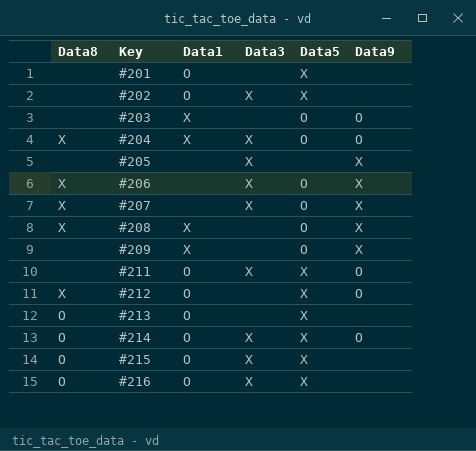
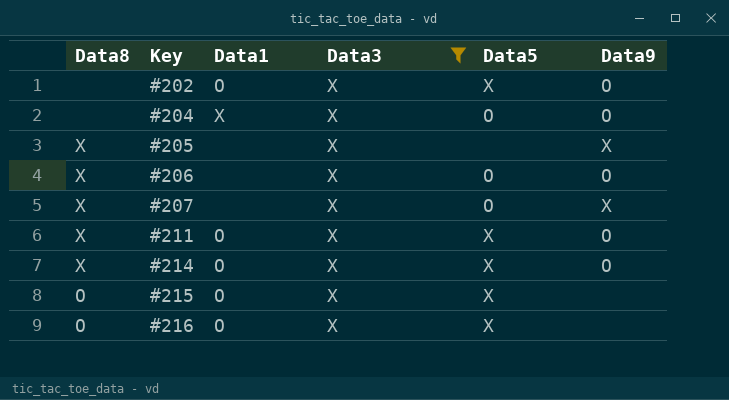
filter: none -> Data3 = X
#202 | Data9: none -> O
#204 | Data8: X -> none
#205 | Data8: none -> X
#206 | Data9: X -> O
#211 | Data8: none -> X
#214 | Data8: O -> X

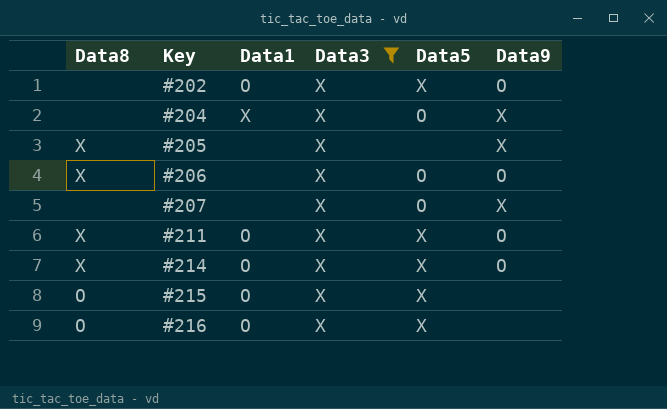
#204 | Data9: O -> X
#207 | Data8: X -> none

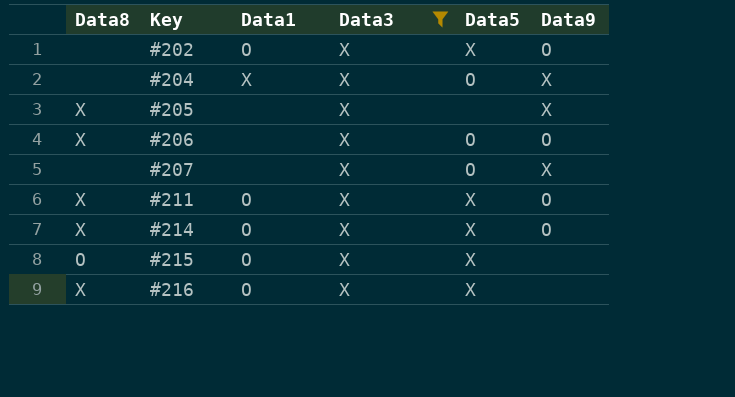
#216 | Data8: O -> X

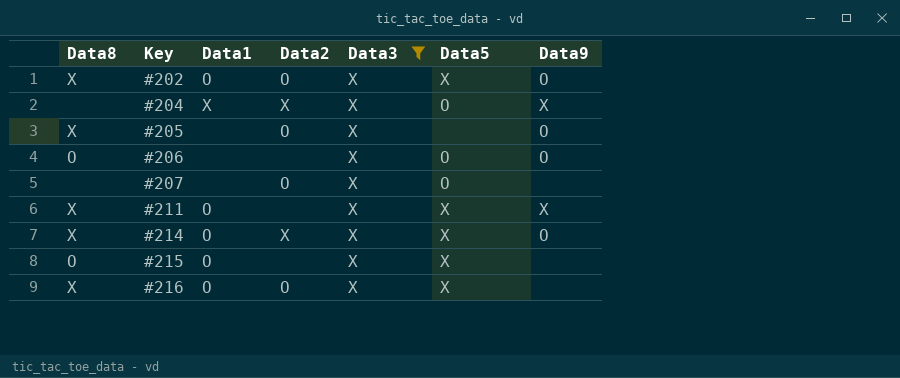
column Data2 | position: none -> 4
#202 | Data8: none -> X
#205 | Data9: X -> O
#206 | Data8: X -> O
#207 | Data9: X -> none
#211 | Data9: O -> X

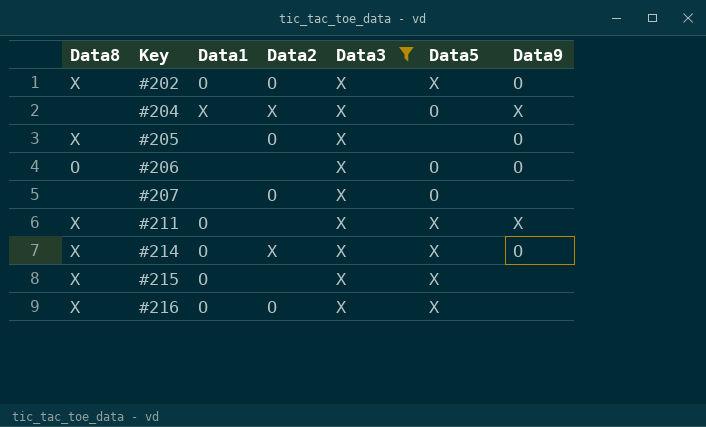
#215 | Data8: O -> X

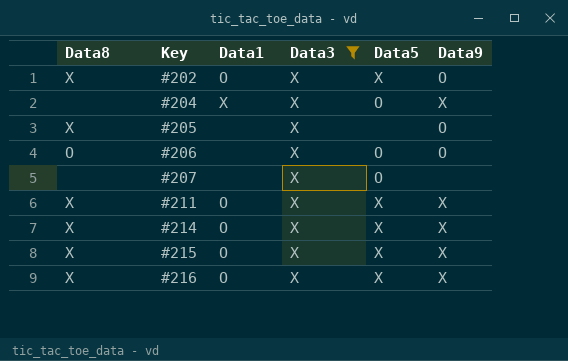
column Data2 | position: 4 -> none
#214 | Data9: O -> X
#215 | Data9: none -> X
#216 | Data9: none -> X

